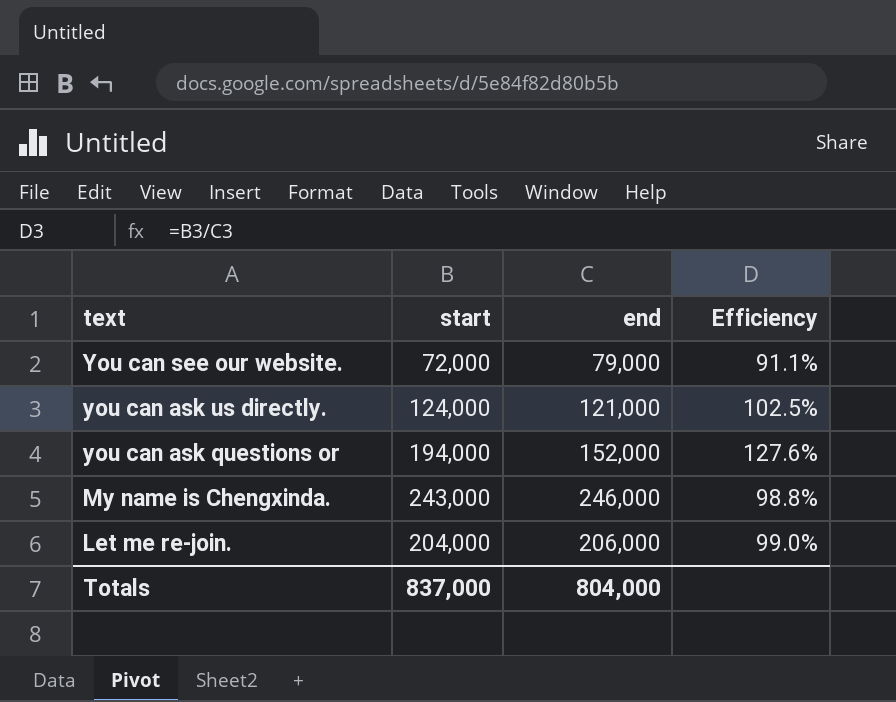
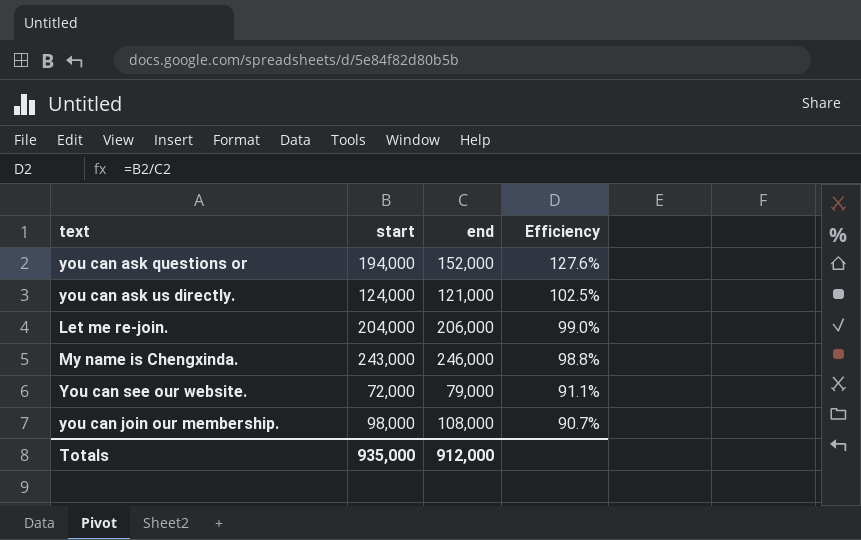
row order: text descending -> Efficiency descending
row you can join our membership.: none -> 98,000 | 108,000 | 90.7%
Totals | start: 837,000 -> 935,000
Totals | end: 804,000 -> 912,000

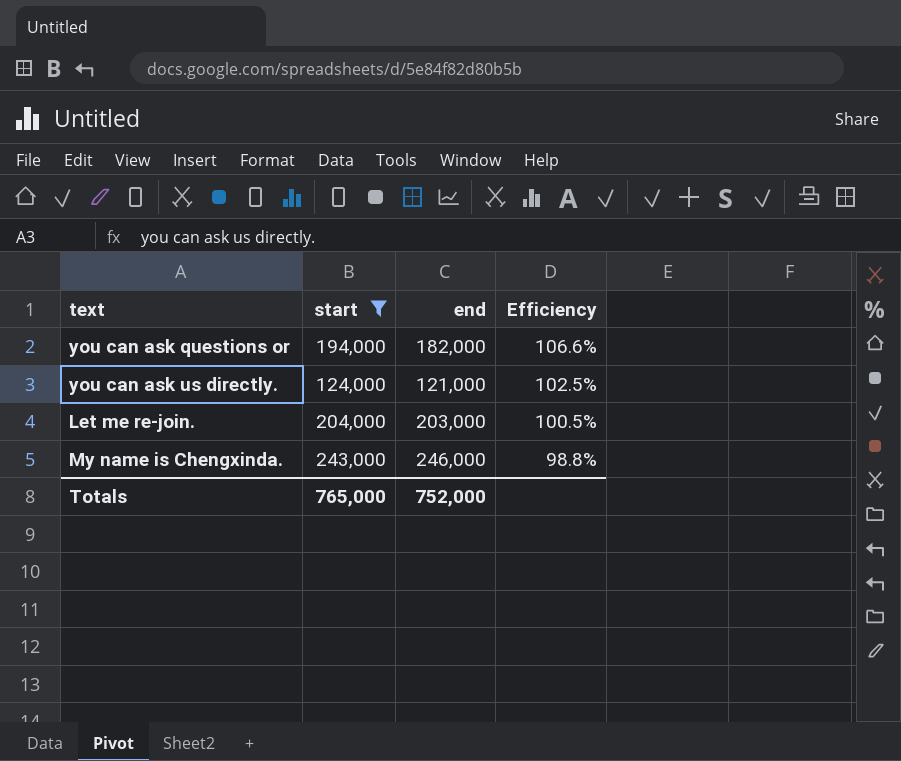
filter: none -> start >= 124,000
you can ask questions or | end: 152,000 -> 182,000
you can ask questions or | Efficiency: 127.6% -> 106.6%
Let me re-join. | end: 206,000 -> 203,000
Let me re-join. | Efficiency: 99.0% -> 100.5%
Totals | start: 935,000 -> 765,000
Totals | end: 912,000 -> 752,000

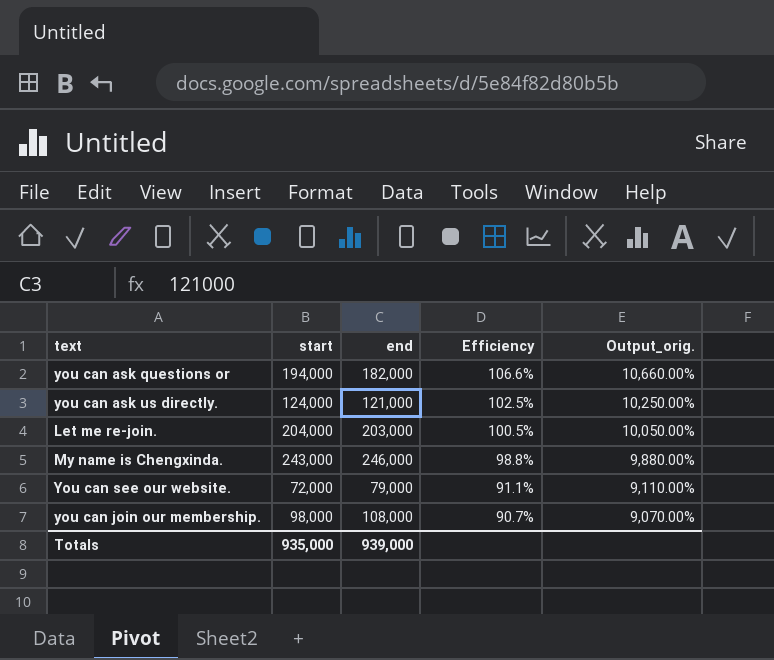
filter: start >= 124,000 -> none
column Output_orig. | formula: none -> [Efficiency] * 100
Totals | start: 765,000 -> 935,000
Totals | end: 752,000 -> 939,000

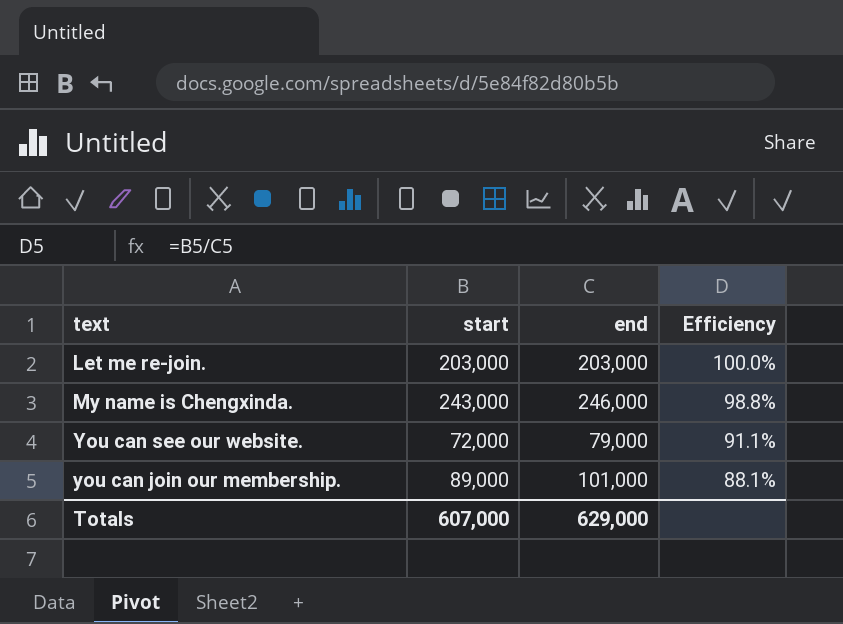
column Output_orig. | formula: [Efficiency] * 100 -> none
row you can ask questions or: 194,000 | 182,000 | 106.6% | 10,660.00% -> none
row you can ask us directly.: 124,000 | 121,000 | 102.5% | 10,250.00% -> none
Let me re-join. | start: 204,000 -> 203,000
Let me re-join. | Efficiency: 100.5% -> 100.0%
you can join our membership. | start: 98,000 -> 89,000
you can join our membership. | end: 108,000 -> 101,000
you can join our membership. | Efficiency: 90.7% -> 88.1%
Totals | start: 935,000 -> 607,000
Totals | end: 939,000 -> 629,000

